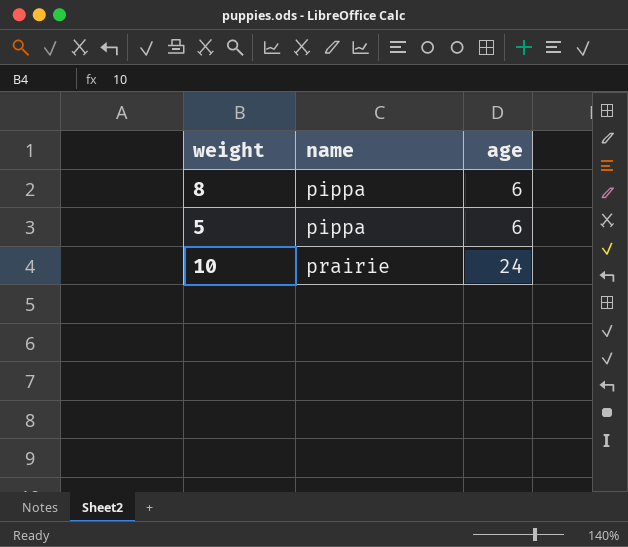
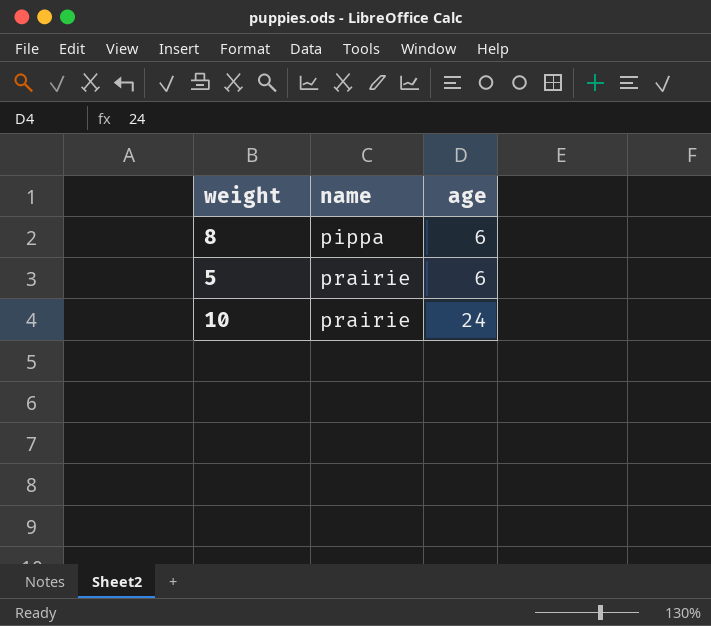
5 | name: pippa -> prairie

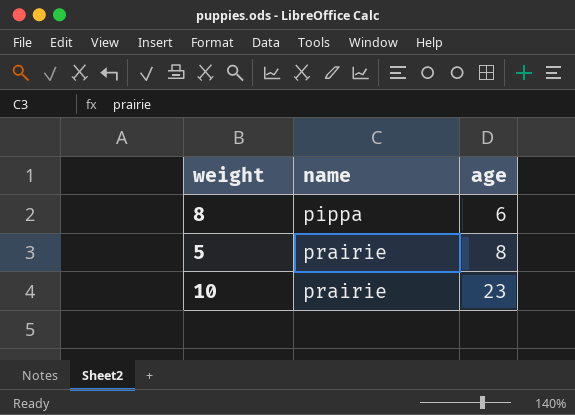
5 | age: 6 -> 8
10 | age: 24 -> 23

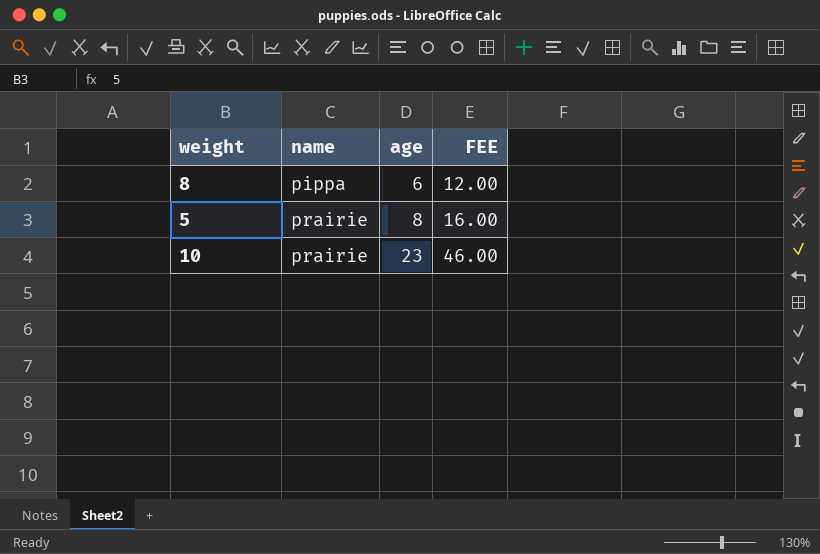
column FEE | formula: none -> [age] * 2

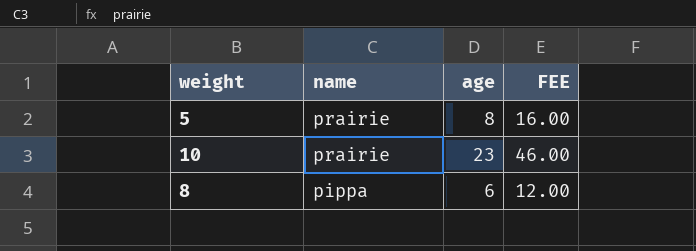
row order: name ascending -> name descending

